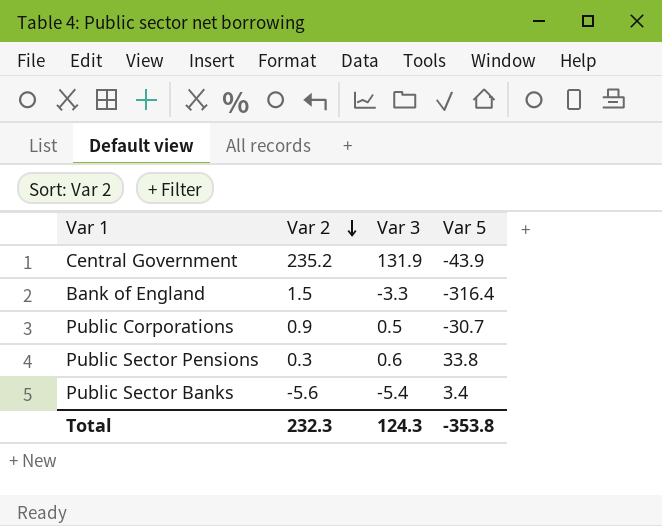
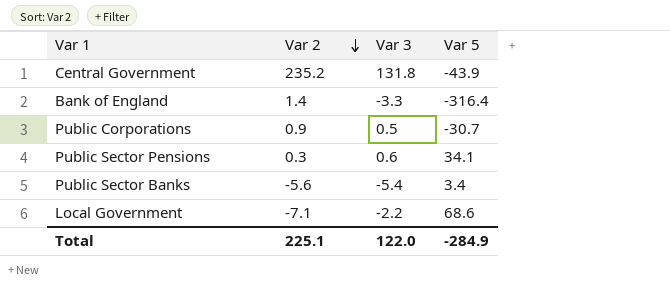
Central Government | Var 3: 131.9 -> 131.8
Bank of England | Var 2: 1.5 -> 1.4
Public Sector Pensions | Var 5: 33.8 -> 34.1
row Local Government: none -> -7.1 | -2.2 | 68.6
Total | Var 2: 232.3 -> 225.1
Total | Var 3: 124.3 -> 122.0
Total | Var 5: -353.8 -> -284.9

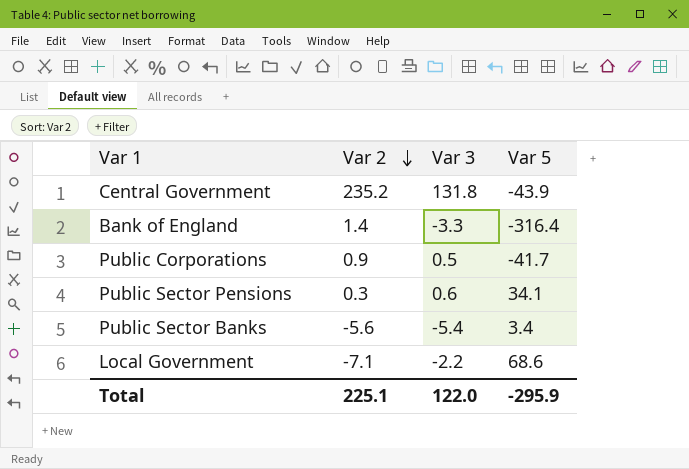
Public Corporations | Var 5: -30.7 -> -41.7
Total | Var 5: -284.9 -> -295.9

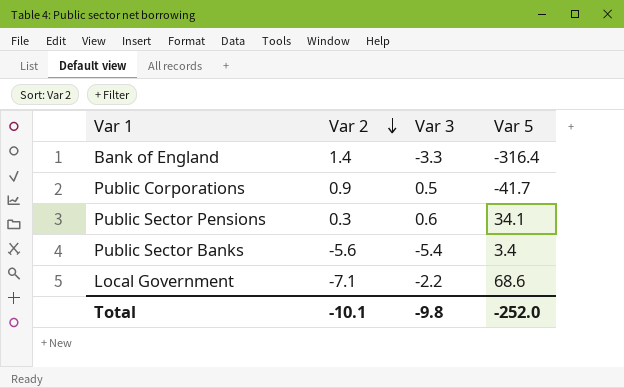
row Central Government: 235.2 | 131.8 | -43.9 -> none
Total | Var 2: 225.1 -> -10.1
Total | Var 3: 122.0 -> -9.8
Total | Var 5: -295.9 -> -252.0

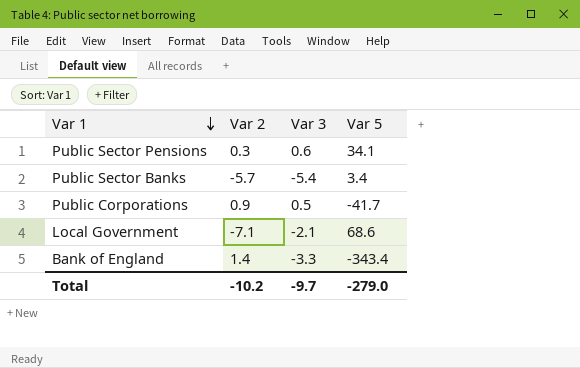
row order: Var 2 descending -> Var 1 descending
Public Sector Banks | Var 2: -5.6 -> -5.7
Local Government | Var 3: -2.2 -> -2.1
Bank of England | Var 5: -316.4 -> -343.4
Total | Var 2: -10.1 -> -10.2
Total | Var 3: -9.8 -> -9.7
Total | Var 5: -252.0 -> -279.0

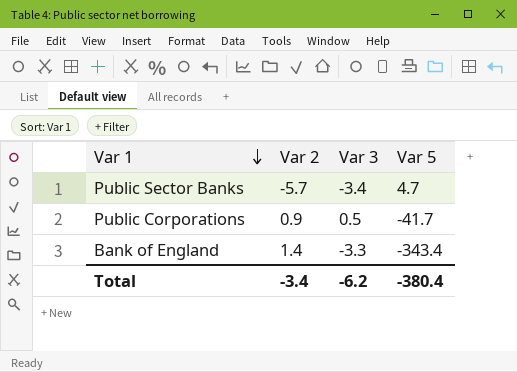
row Public Sector Pensions: 0.3 | 0.6 | 34.1 -> none
row Local Government: -7.1 | -2.1 | 68.6 -> none
Public Sector Banks | Var 3: -5.4 -> -3.4
Public Sector Banks | Var 5: 3.4 -> 4.7
Total | Var 2: -10.2 -> -3.4
Total | Var 3: -9.7 -> -6.2
Total | Var 5: -279.0 -> -380.4

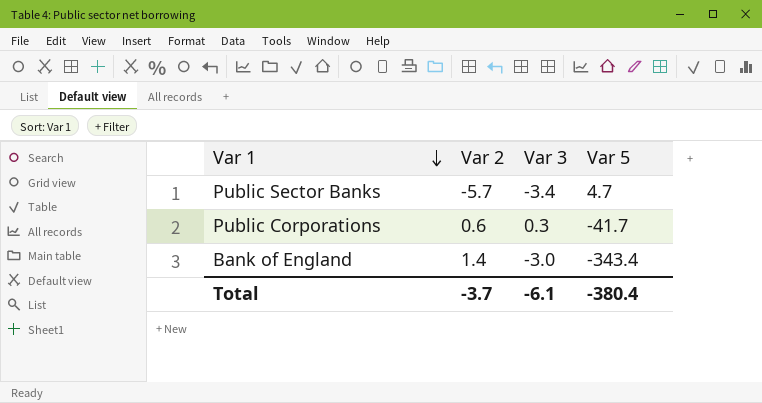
Public Corporations | Var 2: 0.9 -> 0.6
Public Corporations | Var 3: 0.5 -> 0.3
Bank of England | Var 3: -3.3 -> -3.0
Total | Var 2: -3.4 -> -3.7
Total | Var 3: -6.2 -> -6.1

